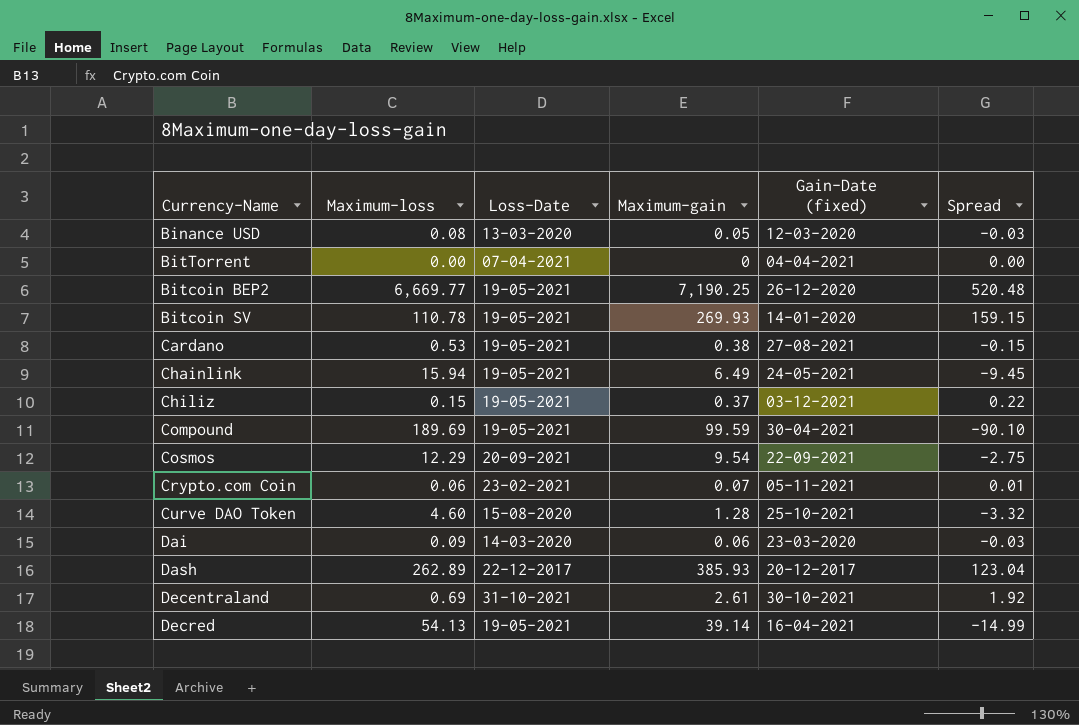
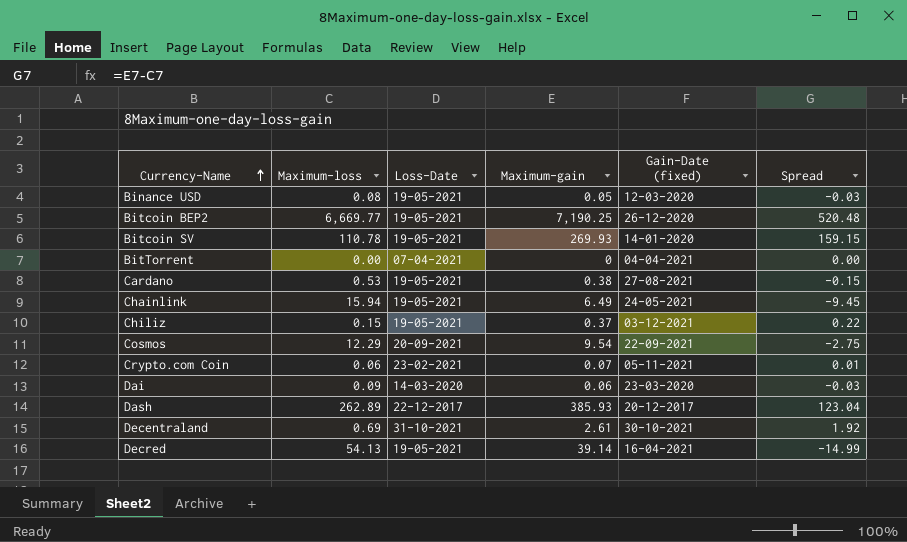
row order: none -> Currency-Name ascending
row Compound: 189.69 | 19-05-2021 | 99.59 | 30-04-2021 | -90.10 -> none
row Curve DAO Token: 4.60 | 15-08-2020 | 1.28 | 25-10-2021 | -3.32 -> none
Binance USD | Loss-Date: 13-03-2020 -> 19-05-2021

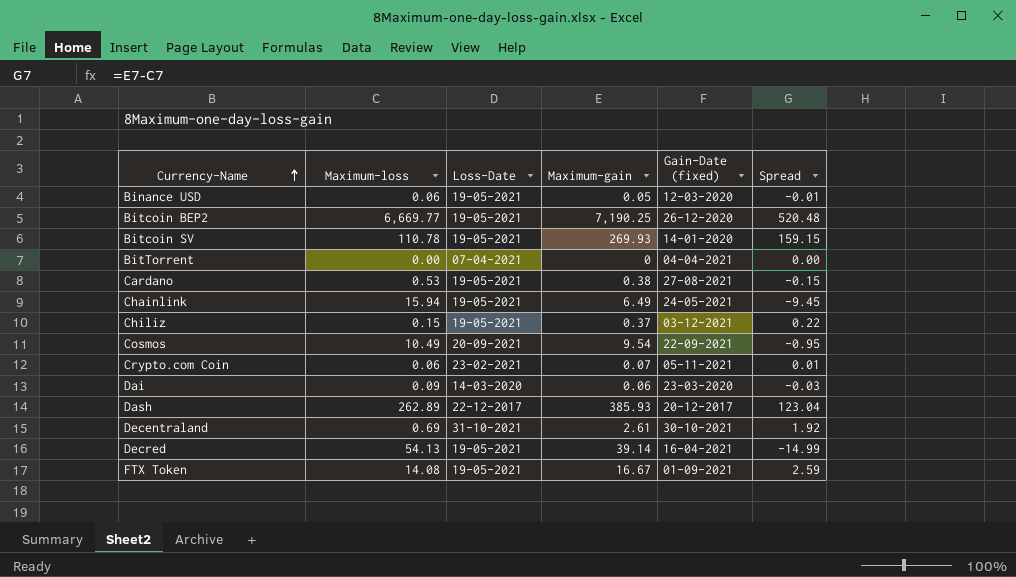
Binance USD | Maximum-loss: 0.08 -> 0.06
Binance USD | Spread: -0.03 -> -0.01
Cosmos | Maximum-loss: 12.29 -> 10.49
Cosmos | Spread: -2.75 -> -0.95
row FTX Token: none -> 14.08 | 19-05-2021 | 16.67 | 01-09-2021 | 2.59

